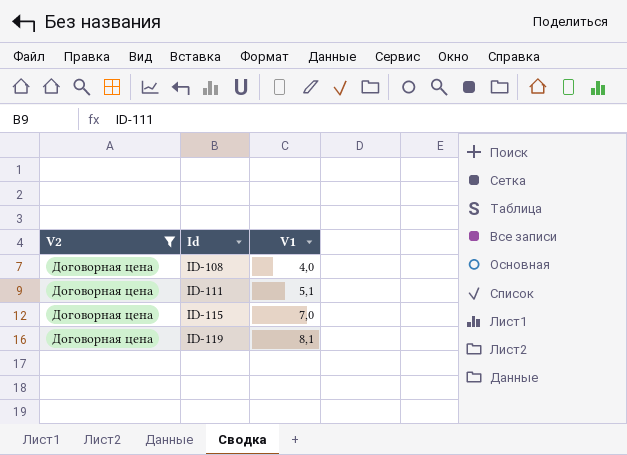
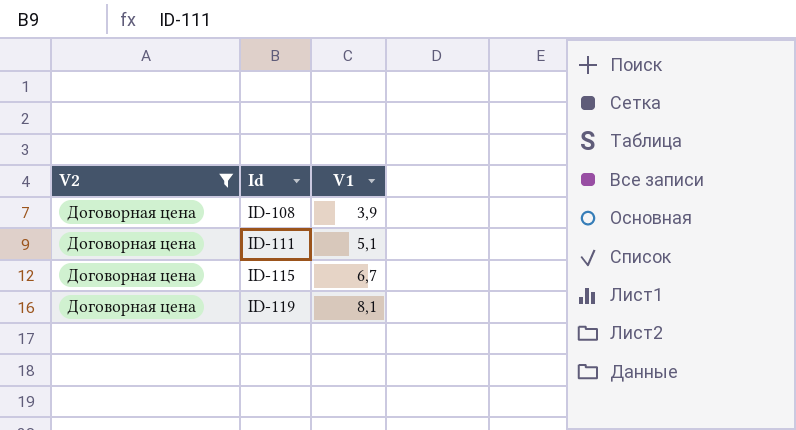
ID-108 | V1: 4,0 -> 3,9
ID-115 | V1: 7,0 -> 6,7

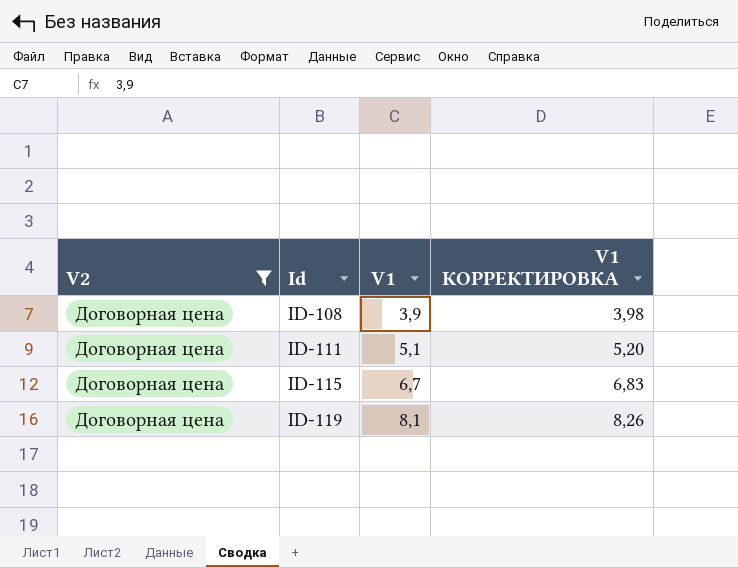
column V1 КОРРЕКТИРОВКА | formula: none -> [V1] * 1,02

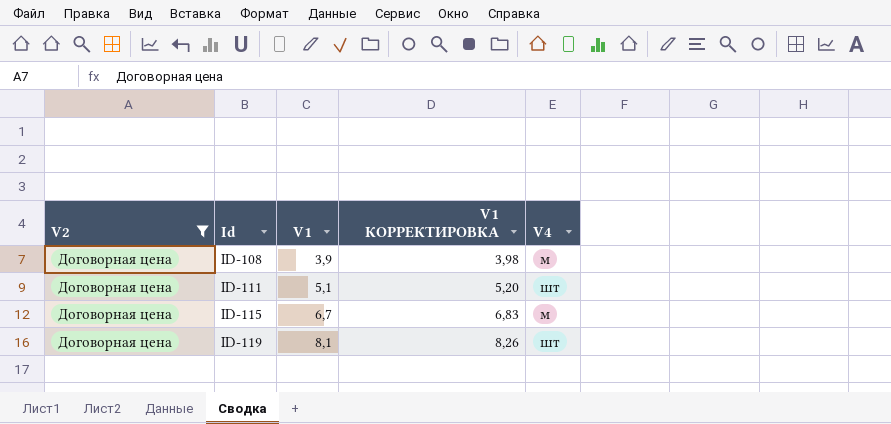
column V4 | position: none -> 5

